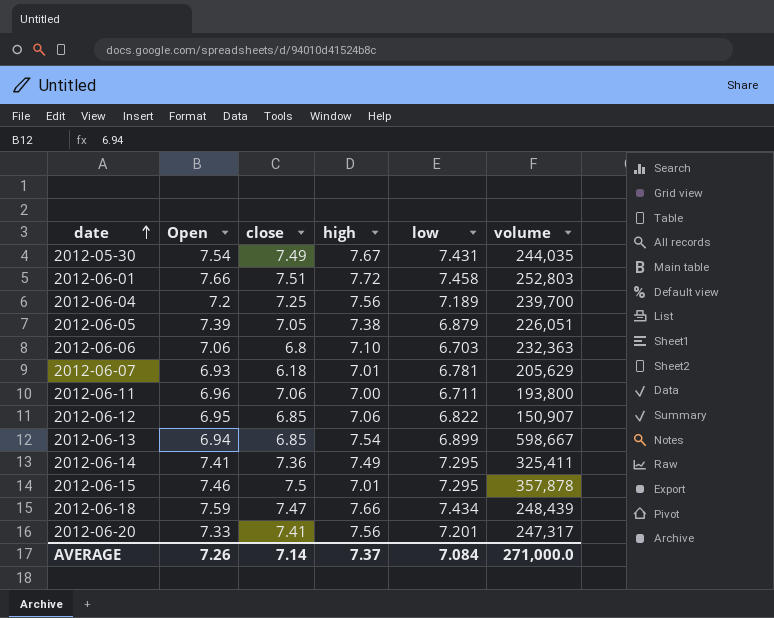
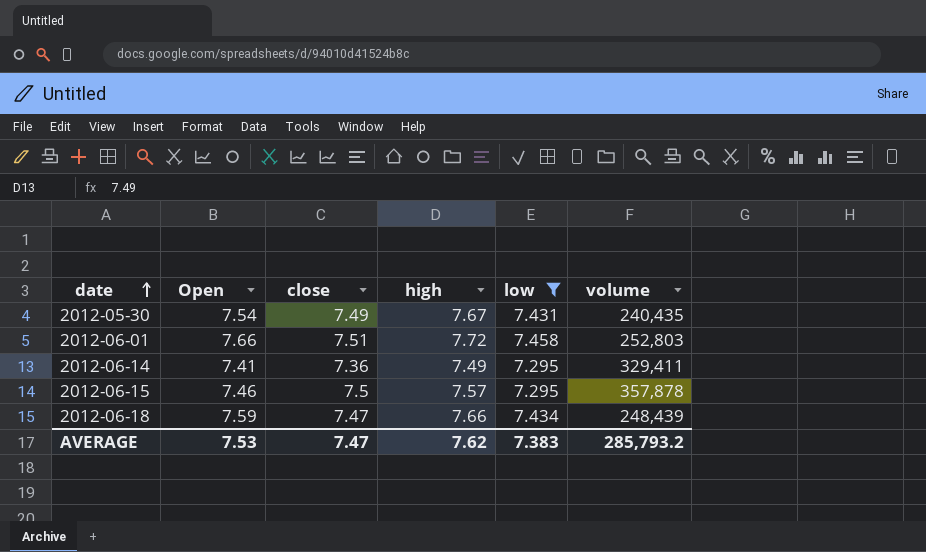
filter: none -> low >= 7.295
2012-05-30 | volume: 244,035 -> 240,435
2012-06-14 | volume: 325,411 -> 329,411
2012-06-15 | high: 7.01 -> 7.57
AVERAGE | Open: 7.26 -> 7.53
AVERAGE | close: 7.14 -> 7.47
AVERAGE | high: 7.37 -> 7.62
AVERAGE | low: 7.084 -> 7.383
AVERAGE | volume: 271,000.0 -> 285,793.2

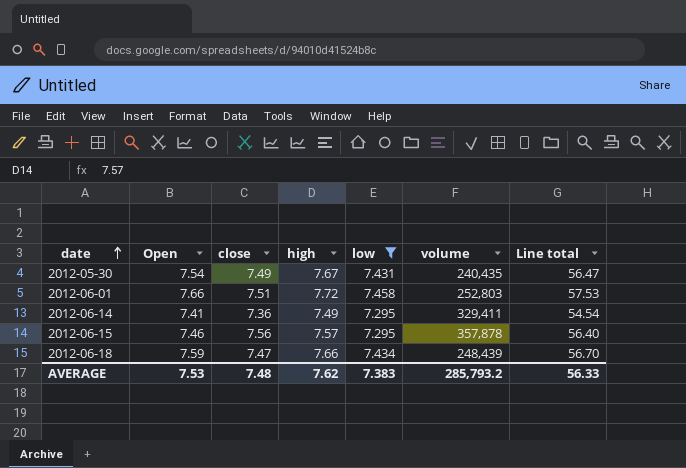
column Line total | formula: none -> [Open] * [close]
2012-06-15 | close: 7.5 -> 7.56
AVERAGE | close: 7.47 -> 7.48

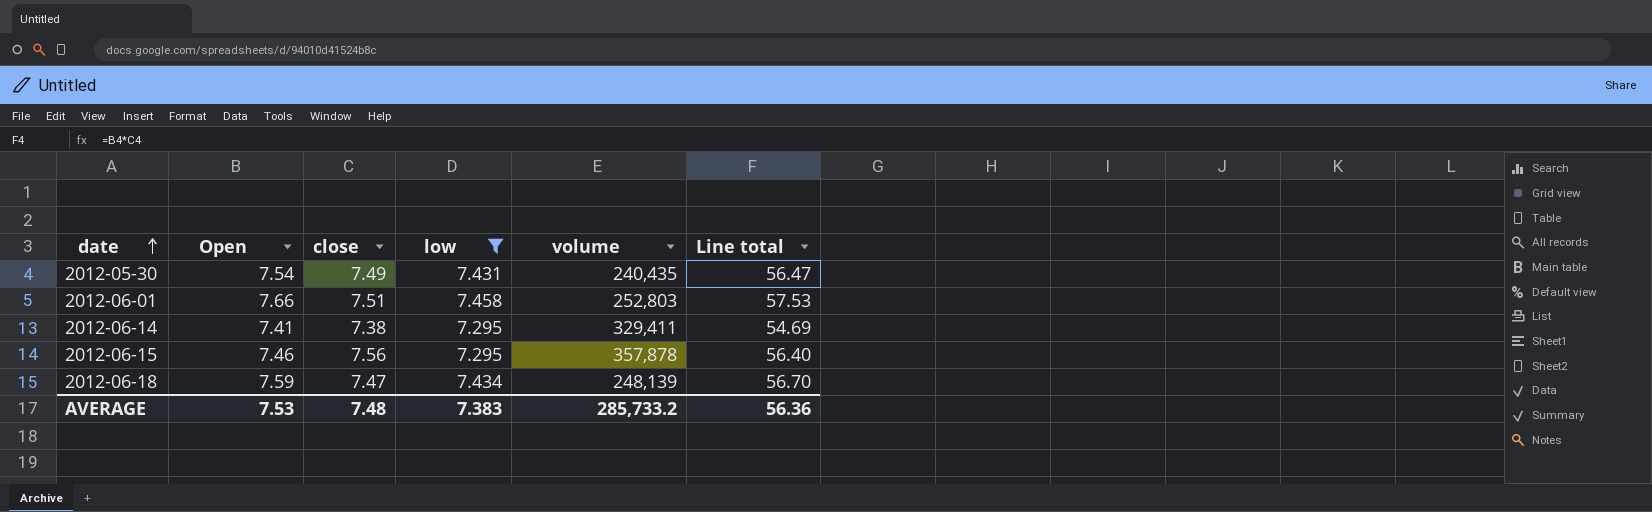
column high | position: 4 -> none
2012-06-14 | close: 7.36 -> 7.38
2012-06-14 | Line total: 54.54 -> 54.69
2012-06-18 | volume: 248,439 -> 248,139
AVERAGE | volume: 285,793.2 -> 285,733.2
AVERAGE | Line total: 56.33 -> 56.36

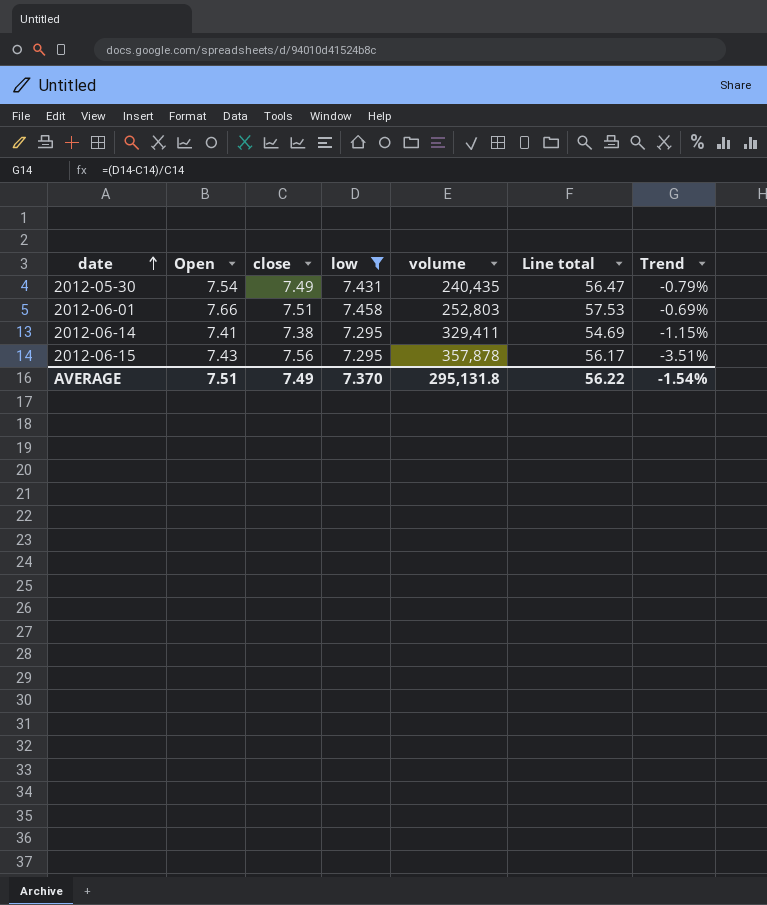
column Trend | formula: none -> ([low] - [close]) / [close]
row 2012-06-18: 7.59 | 7.47 | 7.434 | 248,139 | 56.70 -> none
2012-06-15 | Open: 7.46 -> 7.43
2012-06-15 | Line total: 56.40 -> 56.17
AVERAGE | Open: 7.53 -> 7.51
AVERAGE | close: 7.48 -> 7.49
AVERAGE | low: 7.383 -> 7.370
AVERAGE | volume: 285,733.2 -> 295,131.8
AVERAGE | Line total: 56.36 -> 56.22

